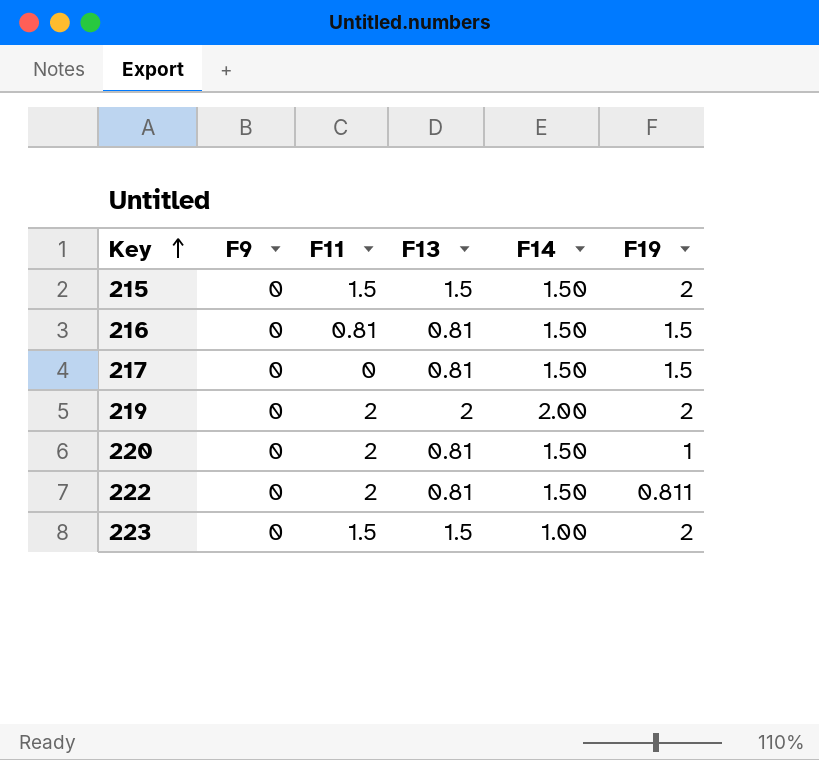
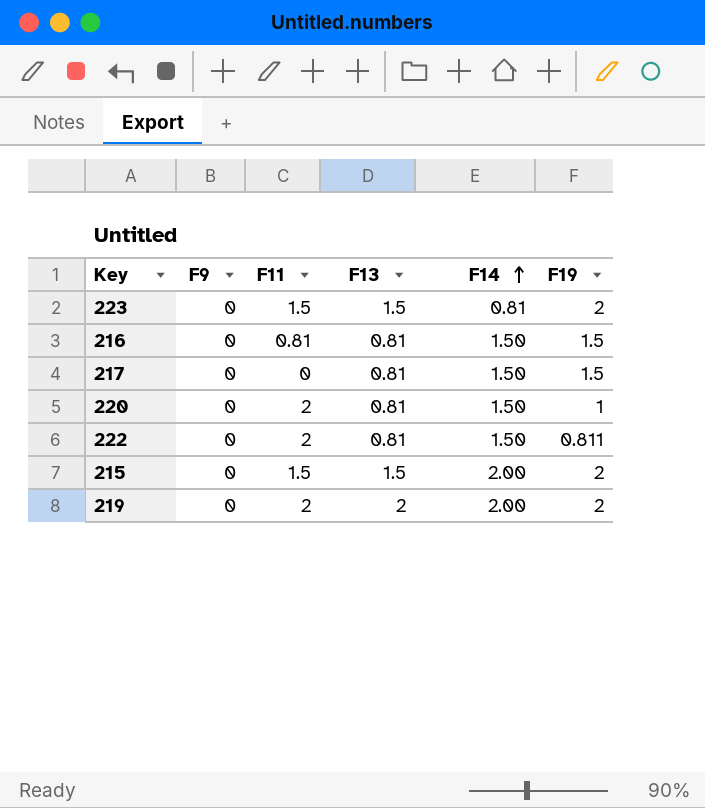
row order: Key ascending -> F14 ascending
223 | F14: 1.00 -> 0.81
215 | F14: 1.50 -> 2.00

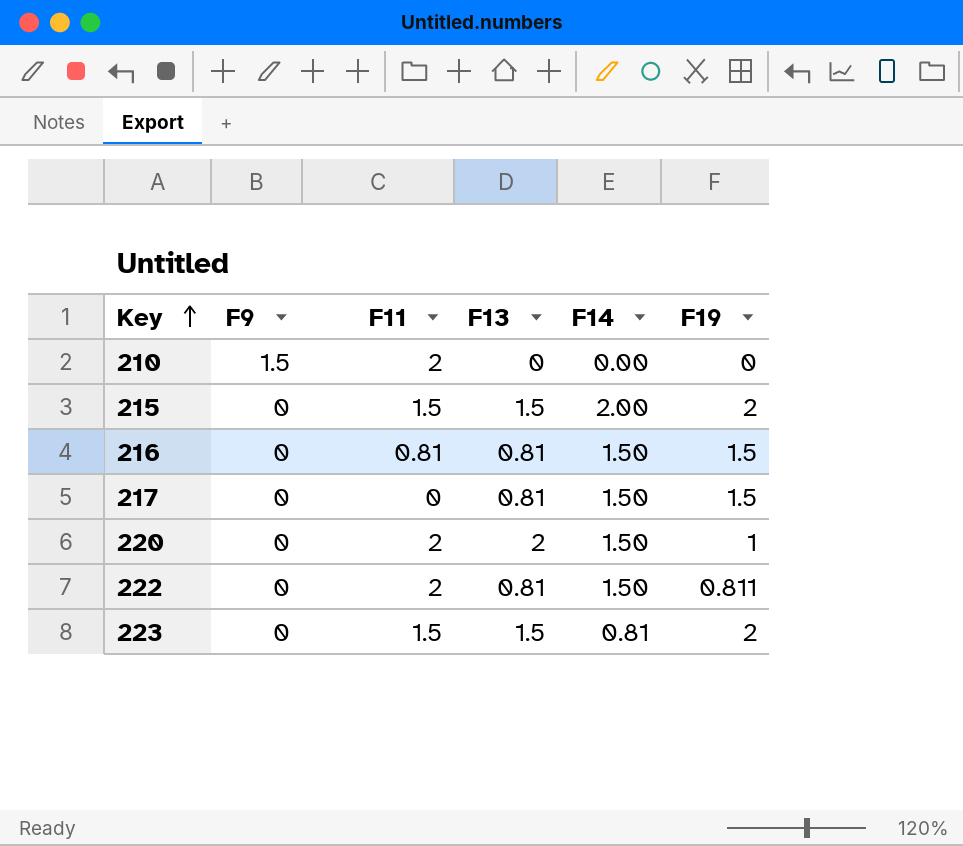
row order: F14 ascending -> Key ascending
row 219: 0 | 2 | 2 | 2.00 | 2 -> none
row 210: none -> 1.5 | 2 | 0 | 0.00 | 0
220 | F13: 0.81 -> 2

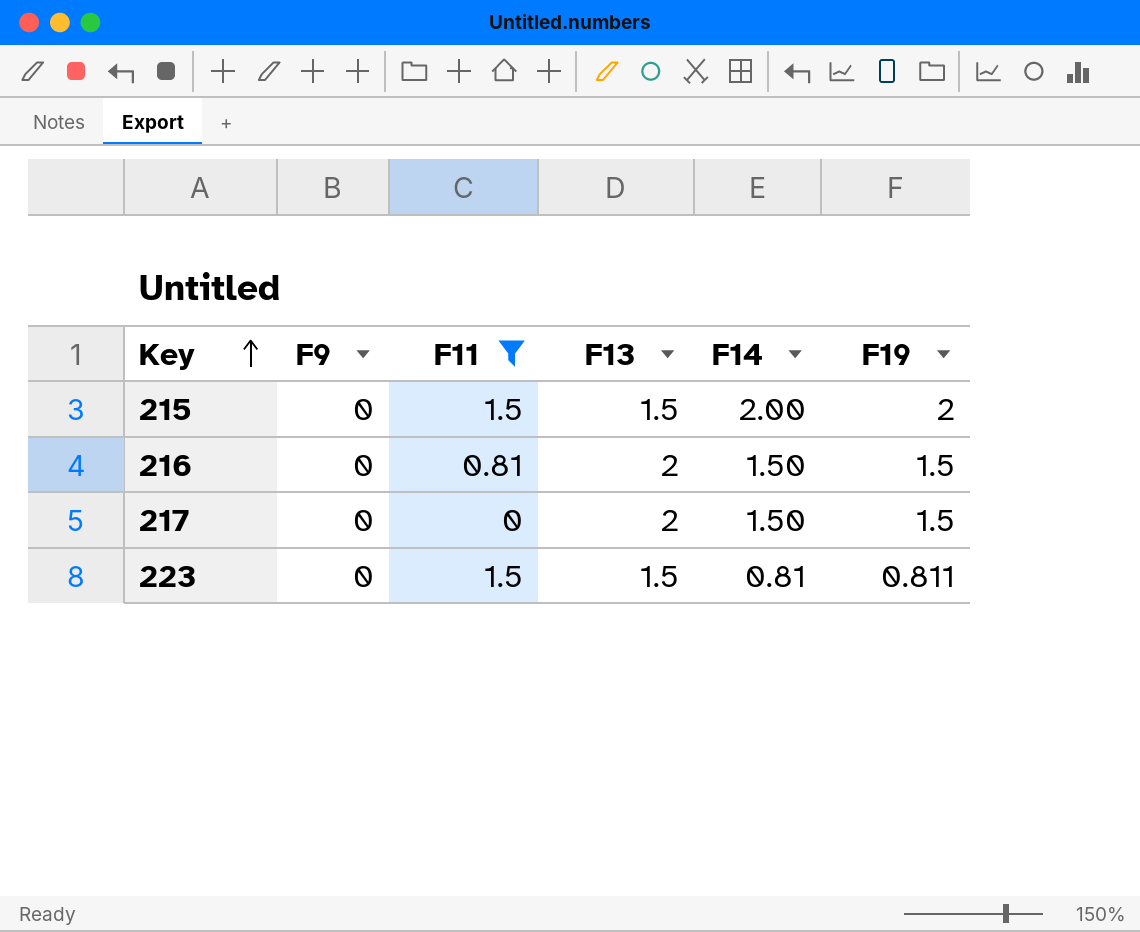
filter: none -> F11 != 2
216 | F13: 0.81 -> 2
217 | F13: 0.81 -> 2
223 | F19: 2 -> 0.811

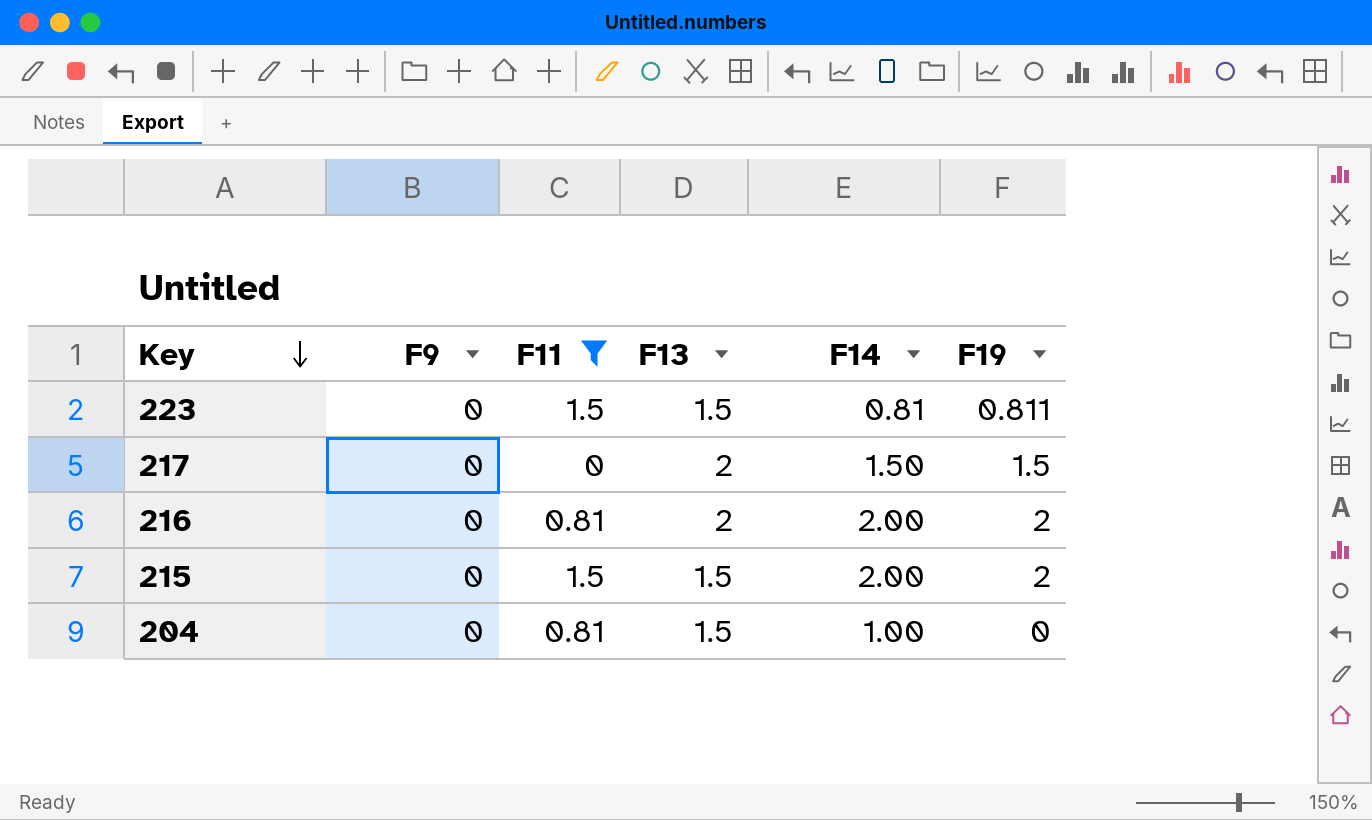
row order: Key ascending -> Key descending
216 | F14: 1.50 -> 2.00
216 | F19: 1.5 -> 2
row 204: none -> 0 | 0.81 | 1.5 | 1.00 | 0

